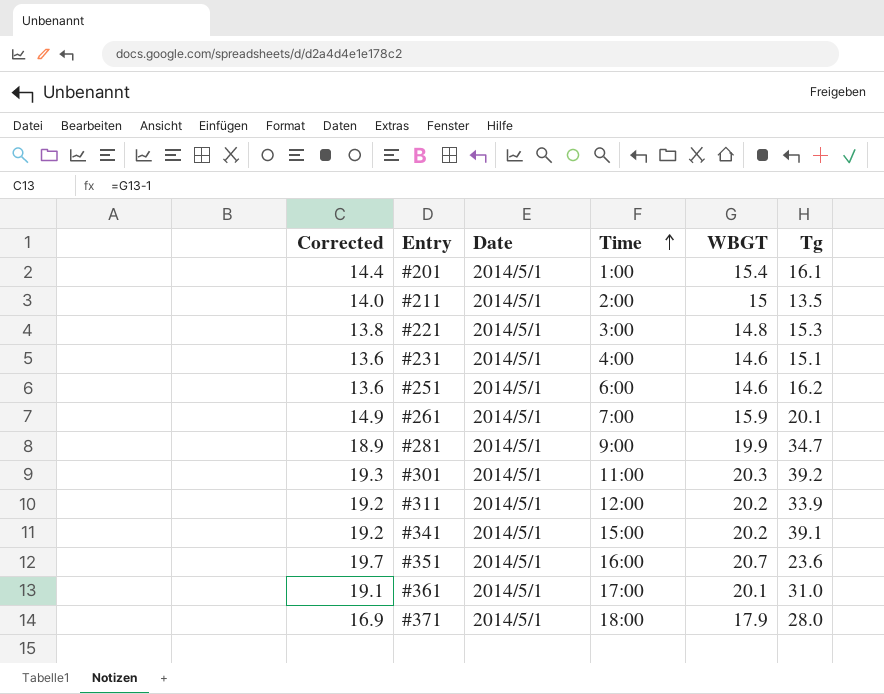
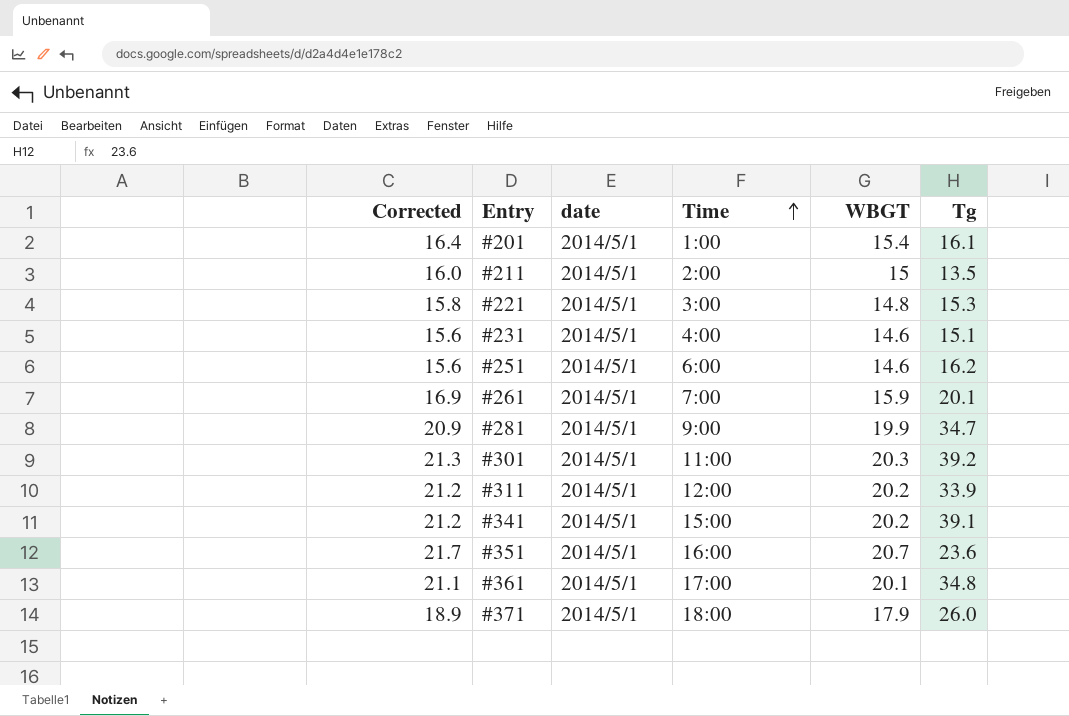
column Corrected | formula: [WBGT] - 1 -> [WBGT] + 1
column name: Date -> date
#361 | Tg: 31.0 -> 34.8
#371 | Tg: 28.0 -> 26.0

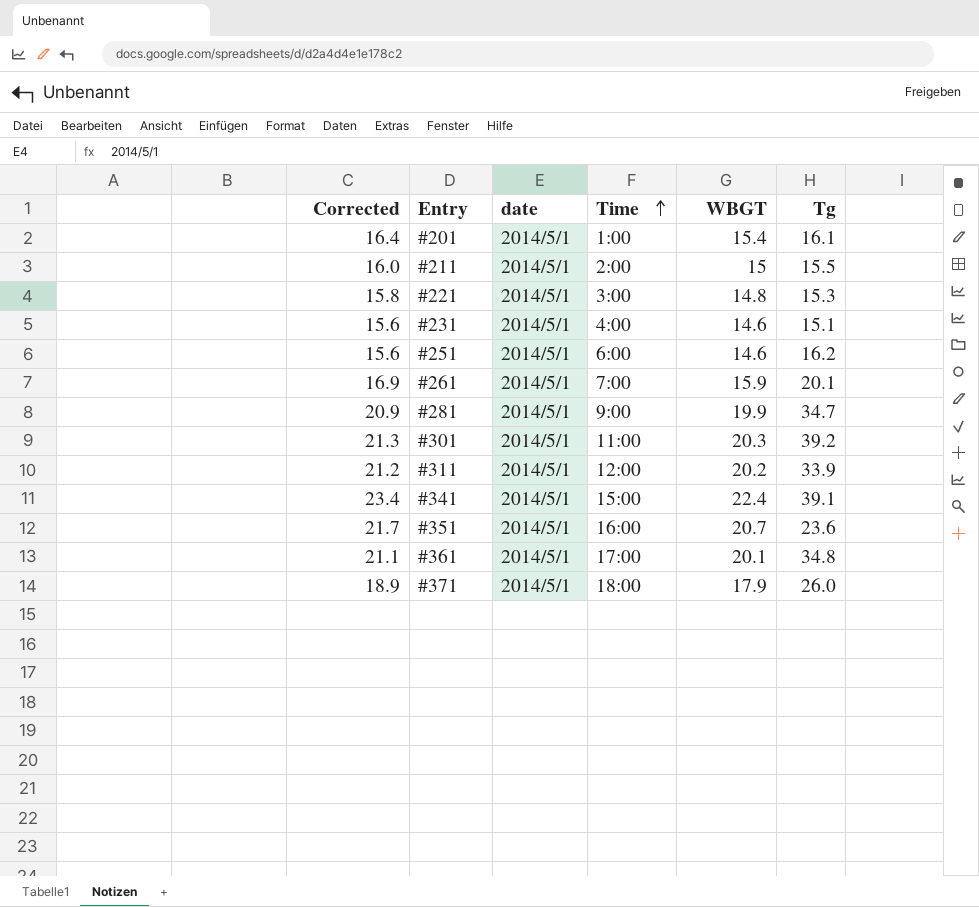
#211 | Tg: 13.5 -> 15.5
#341 | Corrected: 21.2 -> 23.4
#341 | WBGT: 20.2 -> 22.4

